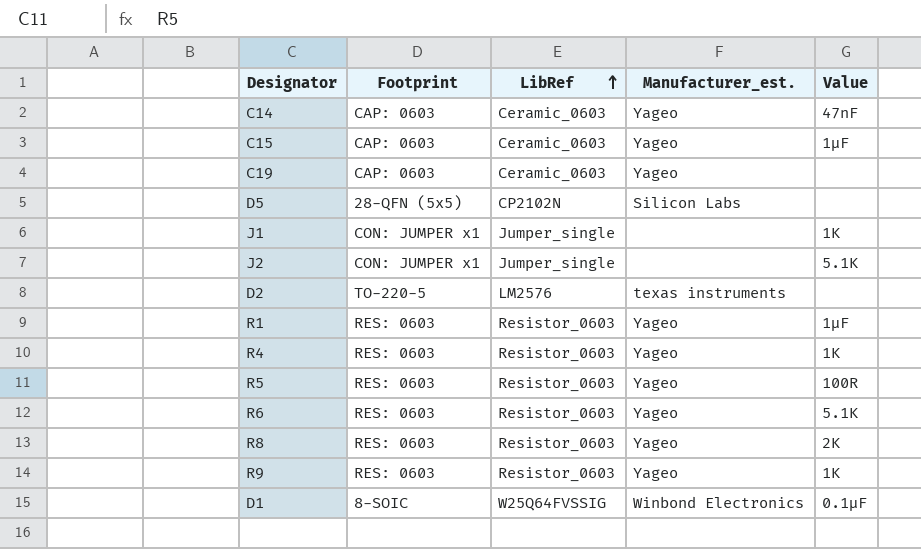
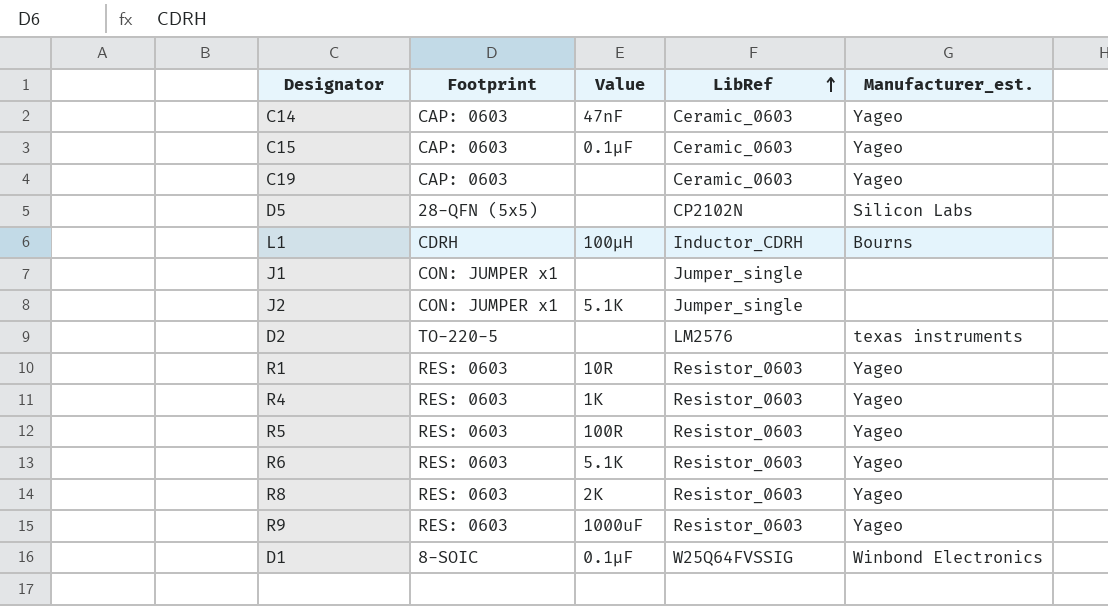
column Value | position: 5 -> 3
C15 | Value: 1μF -> 0.1μF
row L1: none -> CDRH | 100μH | Inductor_CDRH | Bourns
J1 | Value: 1K -> none
R1 | Value: 1μF -> 10R
R9 | Value: 1K -> 1000uF

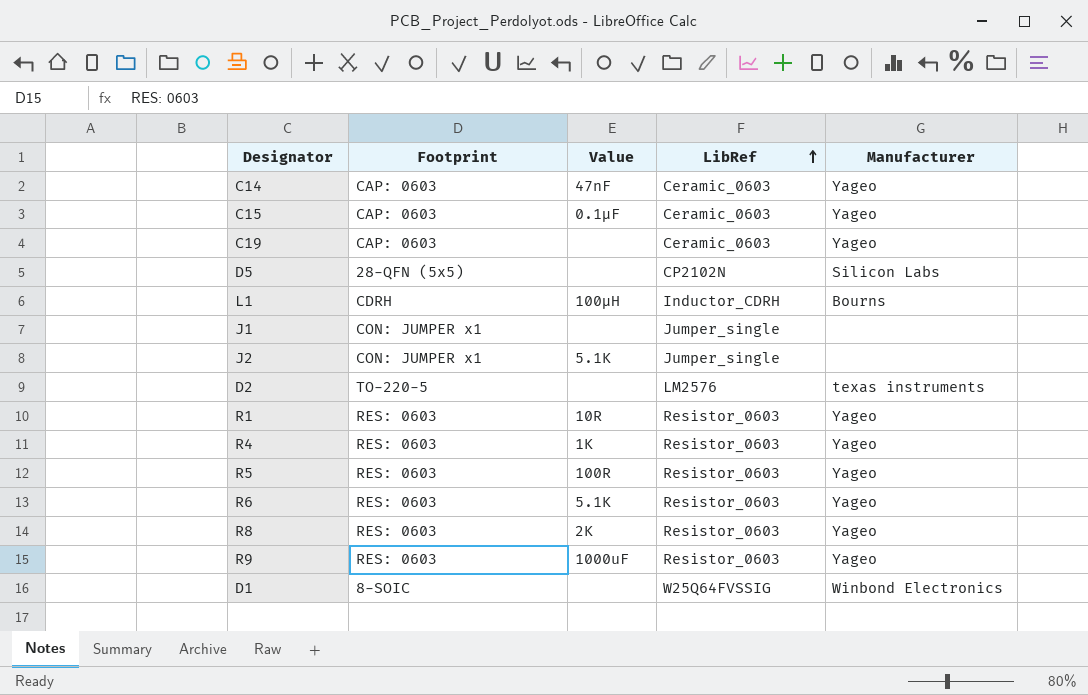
column name: Manufacturer_est. -> Manufacturer
D1 | Value: 0.1μF -> none

